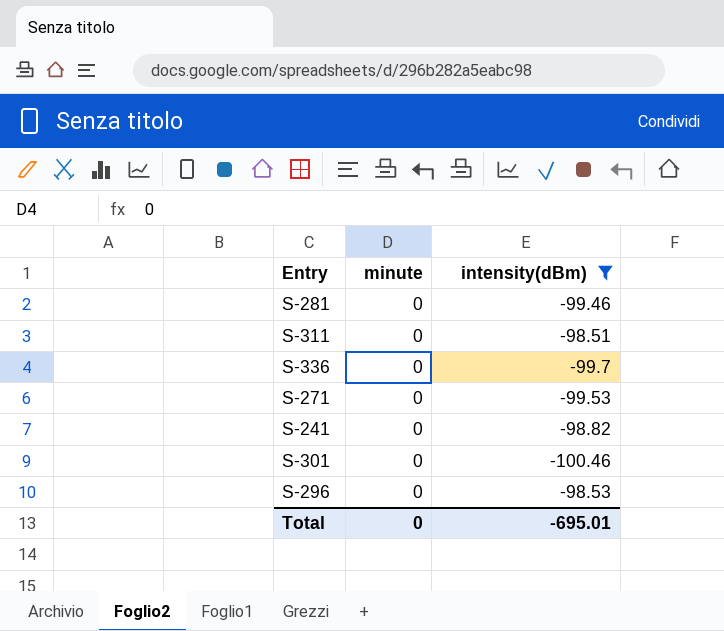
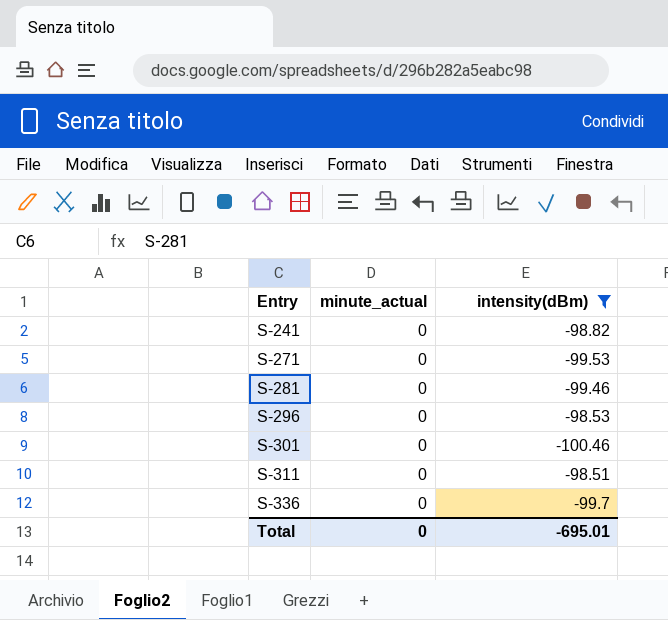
row order: none -> Entry ascending
column name: minute -> minute_actual

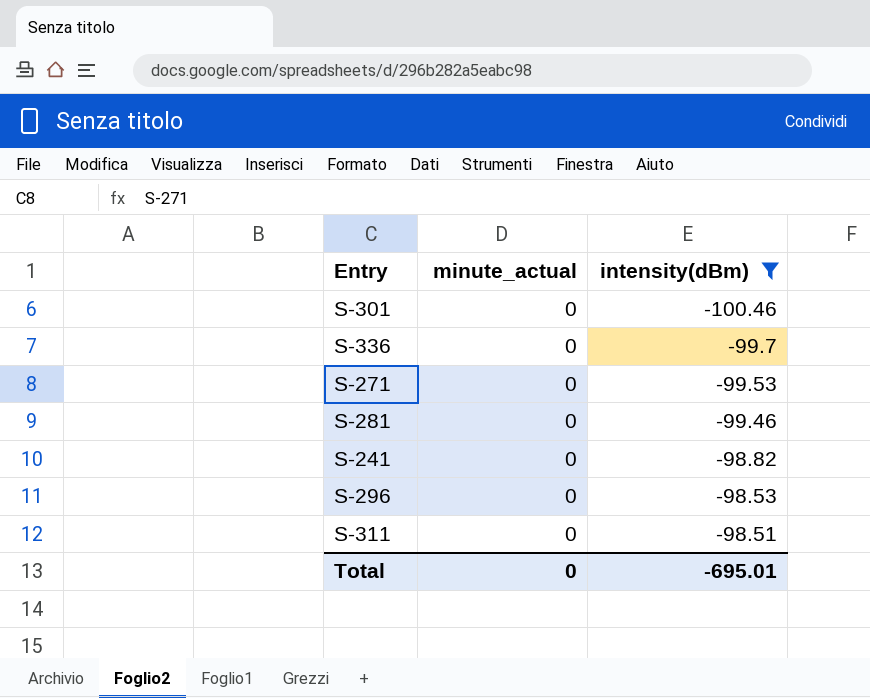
row order: Entry ascending -> intensity(dBm) ascending

